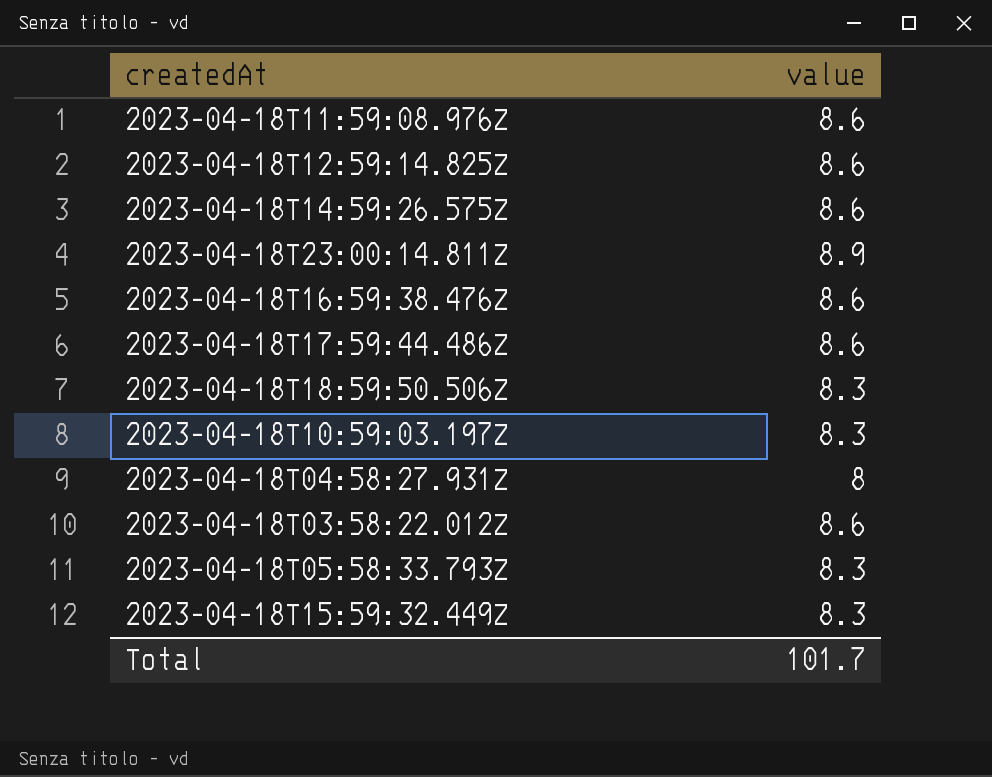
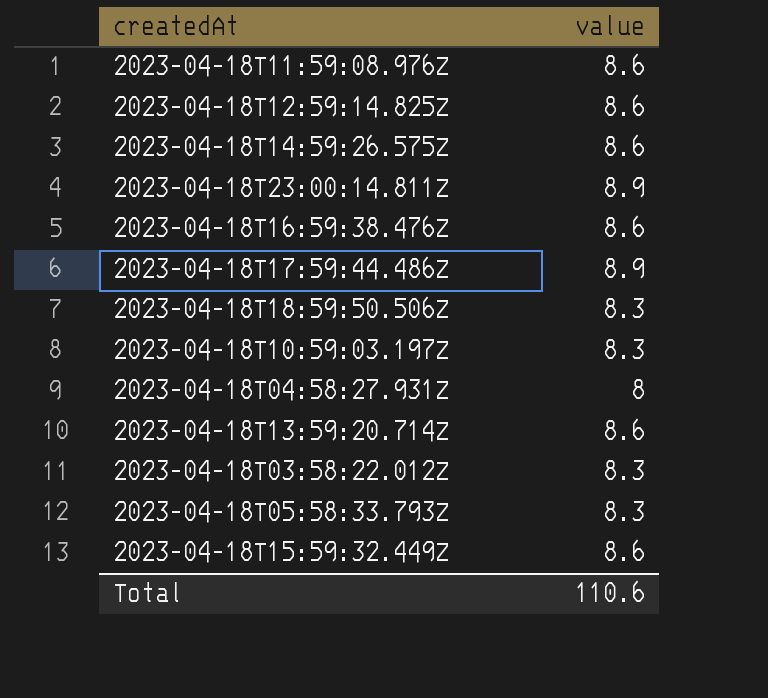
2023-04-18T17:59:44.486Z | value: 8.6 -> 8.9
row 2023-04-18T13:59:20.714Z: none -> 8.6
2023-04-18T03:58:22.012Z | value: 8.6 -> 8.3
2023-04-18T15:59:32.449Z | value: 8.3 -> 8.6
Total | value: 101.7 -> 110.6

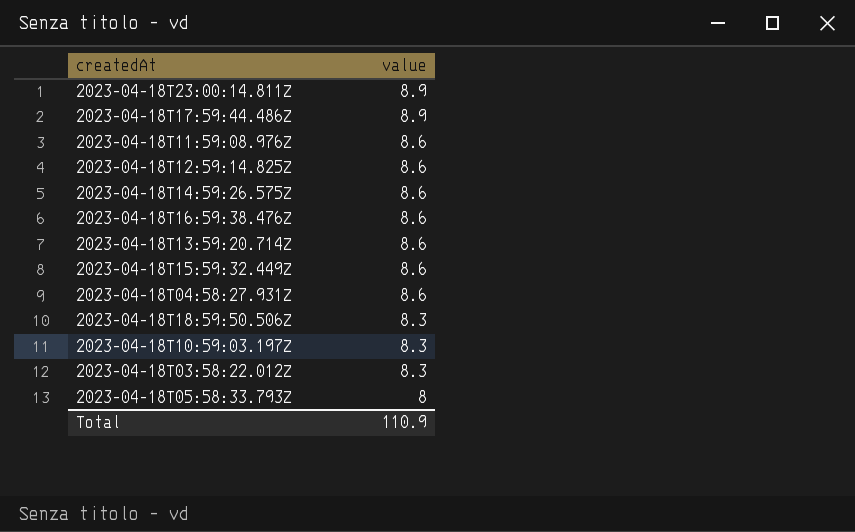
row order: none -> value descending
2023-04-18T04:58:27.931Z | value: 8 -> 8.6
2023-04-18T05:58:33.793Z | value: 8.3 -> 8
Total | value: 110.6 -> 110.9

